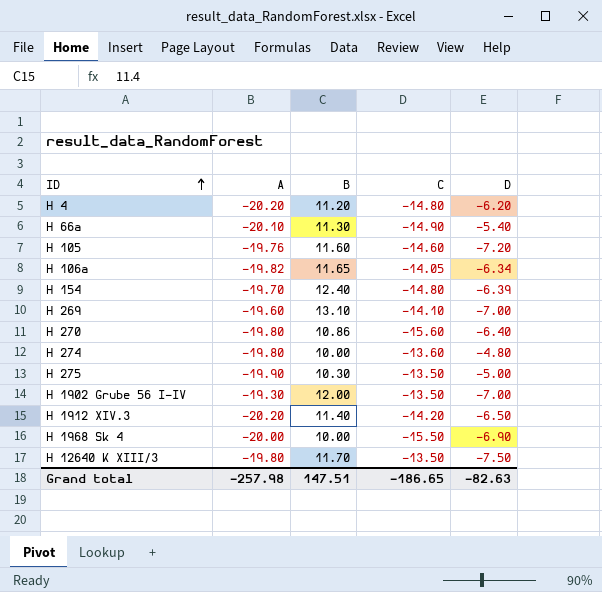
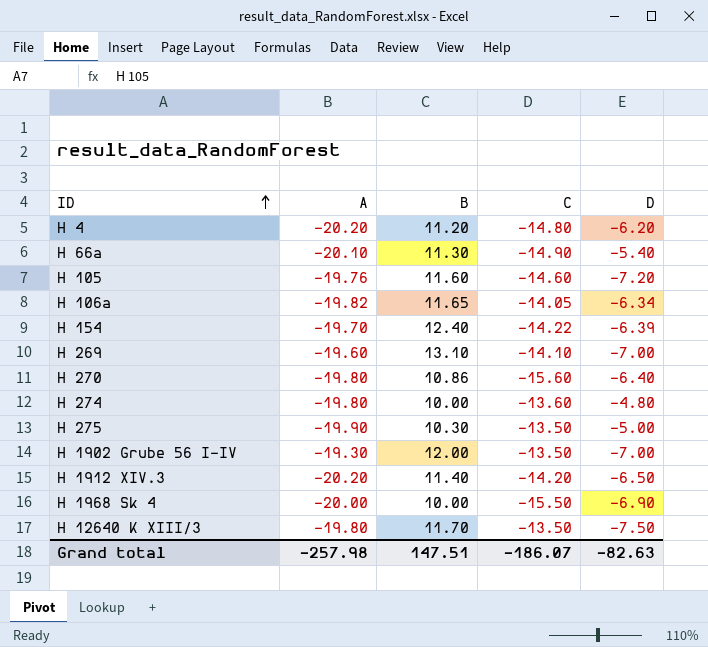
H 154 | C: -14.80 -> -14.22
Grand total | C: -186.65 -> -186.07

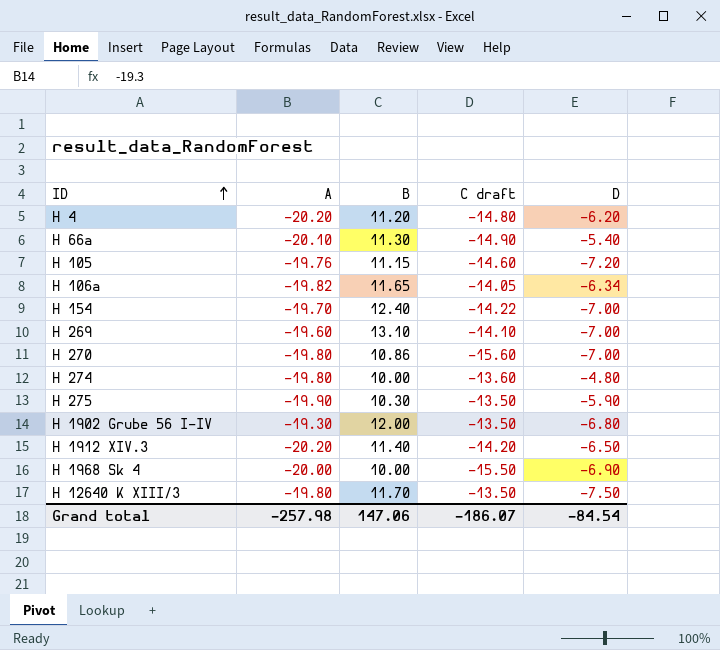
column name: C -> C draft
H 105 | B: 11.60 -> 11.15
H 154 | D: -6.39 -> -7.00
H 270 | D: -6.40 -> -7.00
H 275 | D: -5.00 -> -5.90
H 1902 Grube 56 I-IV | D: -7.00 -> -6.80
Grand total | B: 147.51 -> 147.06
Grand total | D: -82.63 -> -84.54

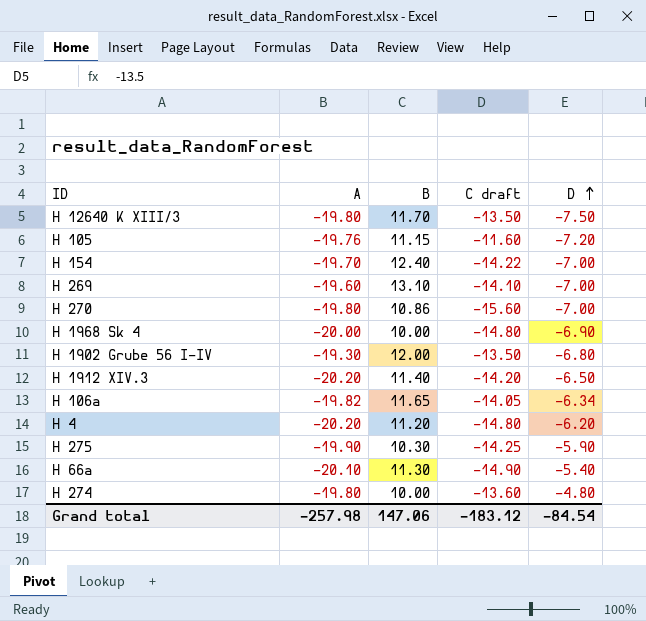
row order: ID ascending -> D ascending
H 105 | C draft: -14.60 -> -11.60
H 1968 Sk 4 | C draft: -15.50 -> -14.80
H 275 | C draft: -13.50 -> -14.25
Grand total | C draft: -186.07 -> -183.12

